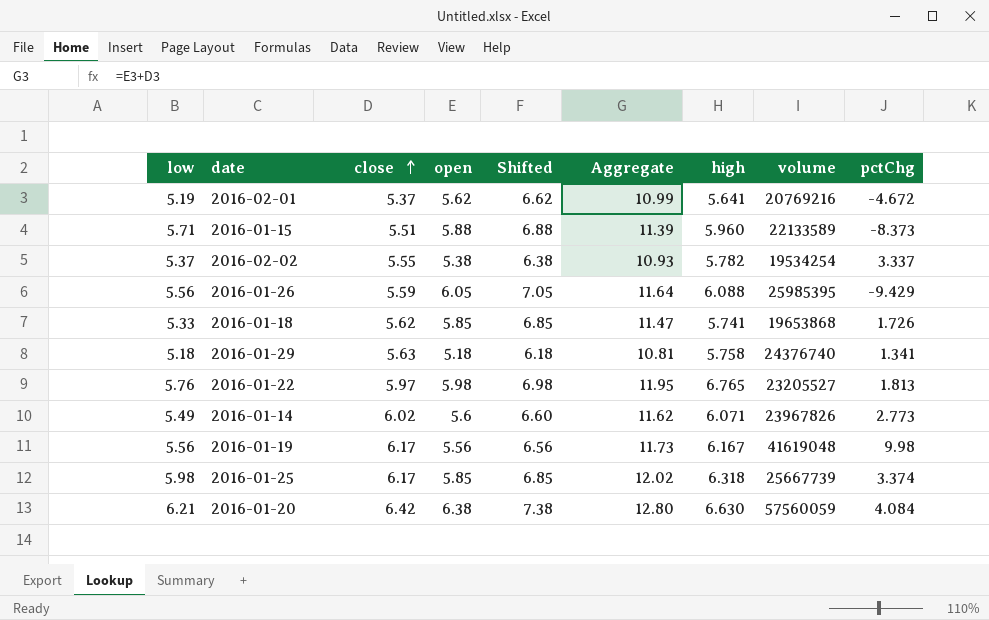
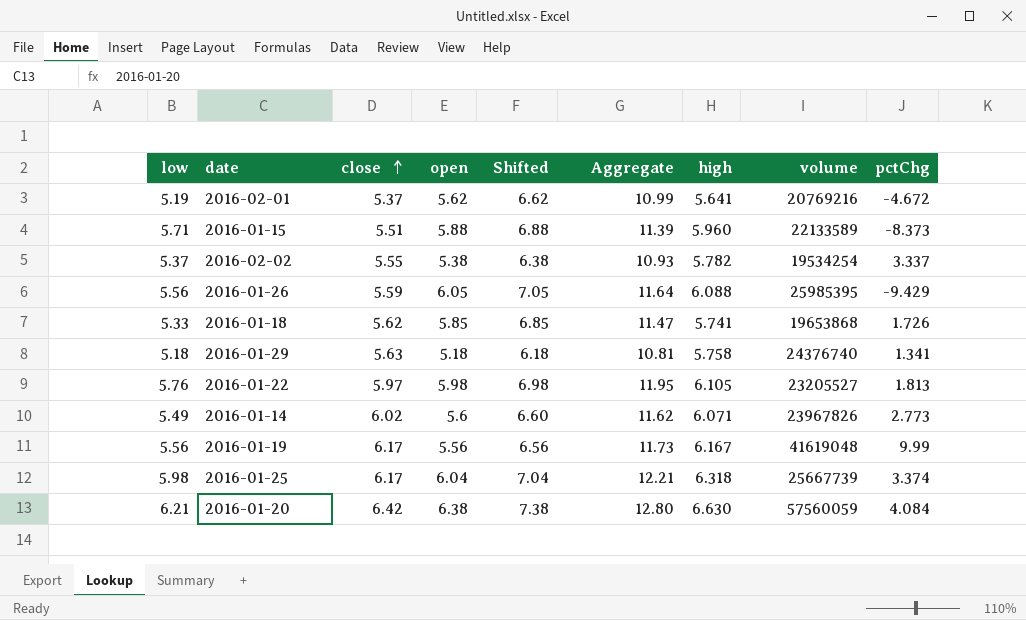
2016-01-22 | high: 6.765 -> 6.105
2016-01-19 | pctChg: 9.98 -> 9.99
2016-01-25 | open: 5.85 -> 6.04
2016-01-25 | Shifted: 6.85 -> 7.04
2016-01-25 | Aggregate: 12.02 -> 12.21

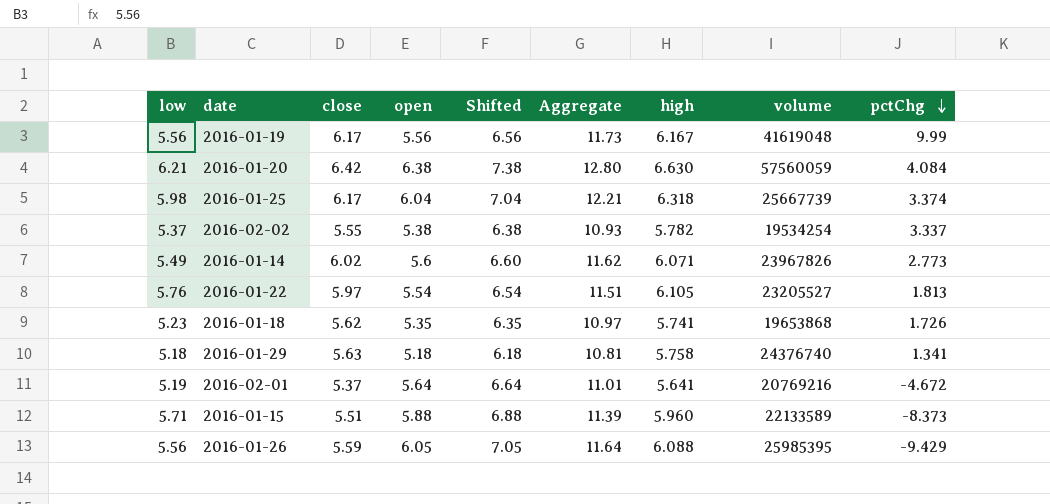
row order: close ascending -> pctChg descending
2016-01-22 | open: 5.98 -> 5.54
2016-01-22 | Shifted: 6.98 -> 6.54
2016-01-22 | Aggregate: 11.95 -> 11.51
2016-01-18 | low: 5.33 -> 5.23
2016-01-18 | open: 5.85 -> 5.35
2016-01-18 | Shifted: 6.85 -> 6.35
2016-01-18 | Aggregate: 11.47 -> 10.97
2016-02-01 | open: 5.62 -> 5.64
2016-02-01 | Shifted: 6.62 -> 6.64
2016-02-01 | Aggregate: 10.99 -> 11.01

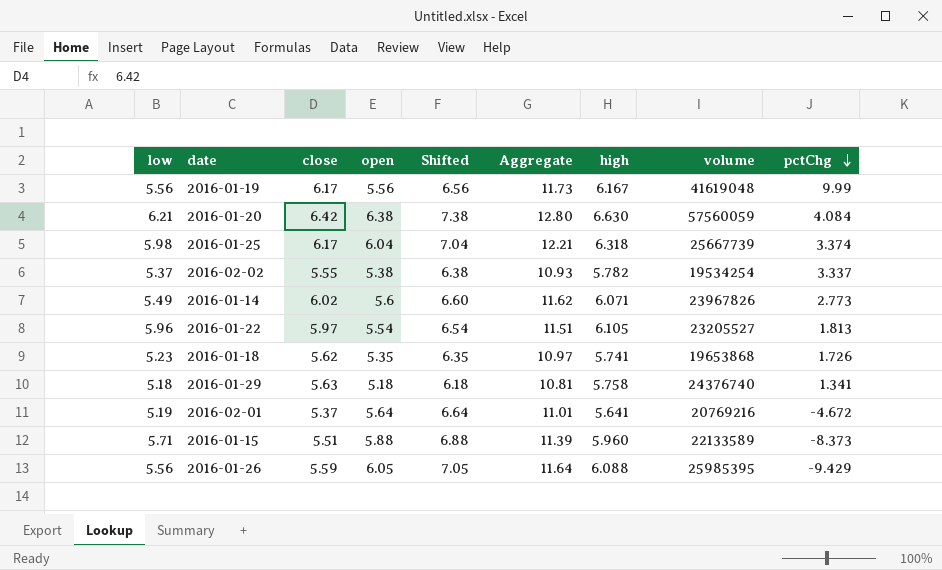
2016-01-22 | low: 5.76 -> 5.96

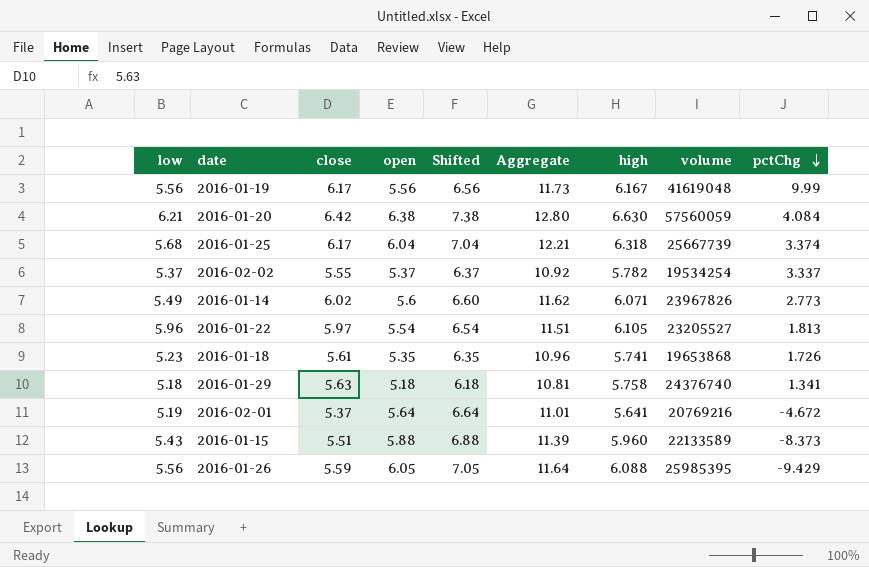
2016-01-25 | low: 5.98 -> 5.68
2016-02-02 | open: 5.38 -> 5.37
2016-02-02 | Shifted: 6.38 -> 6.37
2016-02-02 | Aggregate: 10.93 -> 10.92
2016-01-18 | close: 5.62 -> 5.61
2016-01-18 | Aggregate: 10.97 -> 10.96
2016-01-15 | low: 5.71 -> 5.43

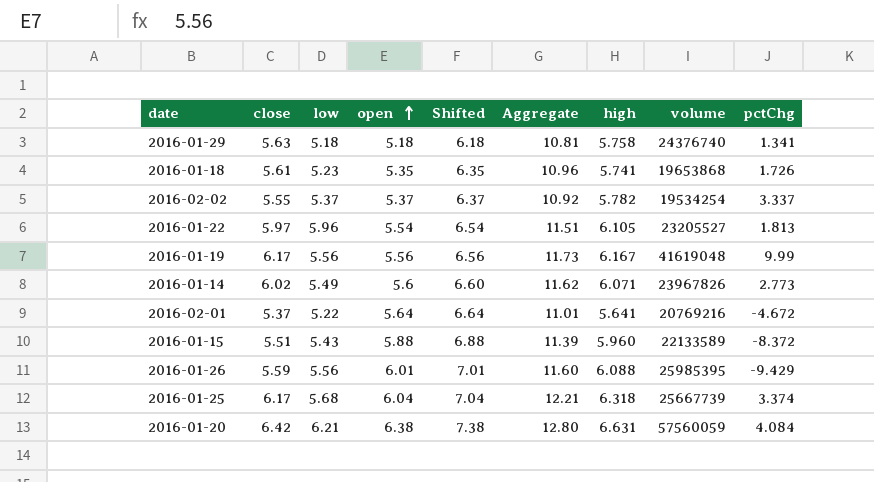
row order: pctChg descending -> open ascending
column low | position: 1 -> 3
2016-02-01 | low: 5.19 -> 5.22
2016-01-15 | pctChg: -8.373 -> -8.372
2016-01-26 | open: 6.05 -> 6.01
2016-01-26 | Shifted: 7.05 -> 7.01
2016-01-26 | Aggregate: 11.64 -> 11.60
2016-01-20 | high: 6.630 -> 6.631

